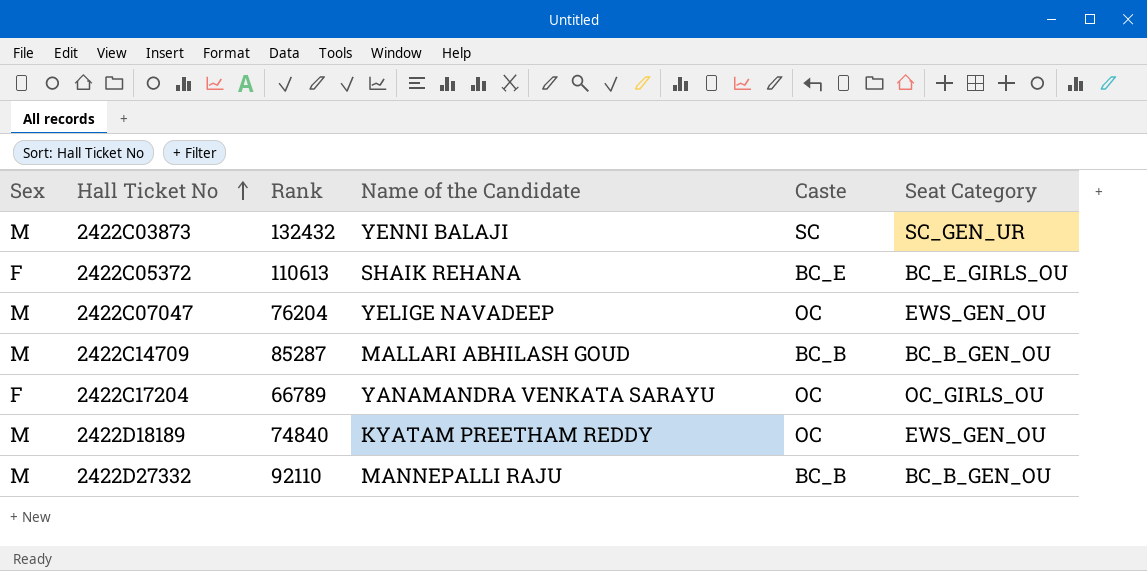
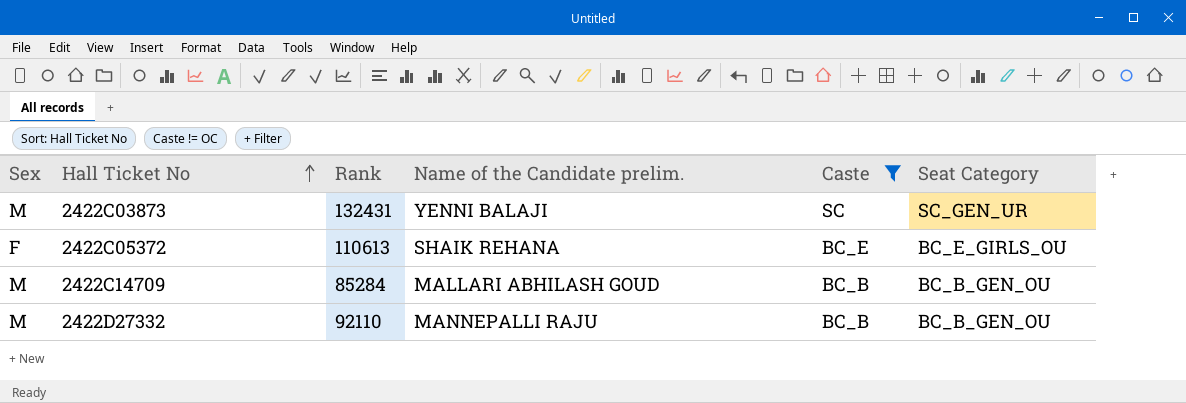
filter: none -> Caste != OC
column name: Name of the Candidate -> Name of the Candidate prelim.
2422C03873 | Rank: 132432 -> 132431
2422C14709 | Rank: 85287 -> 85284

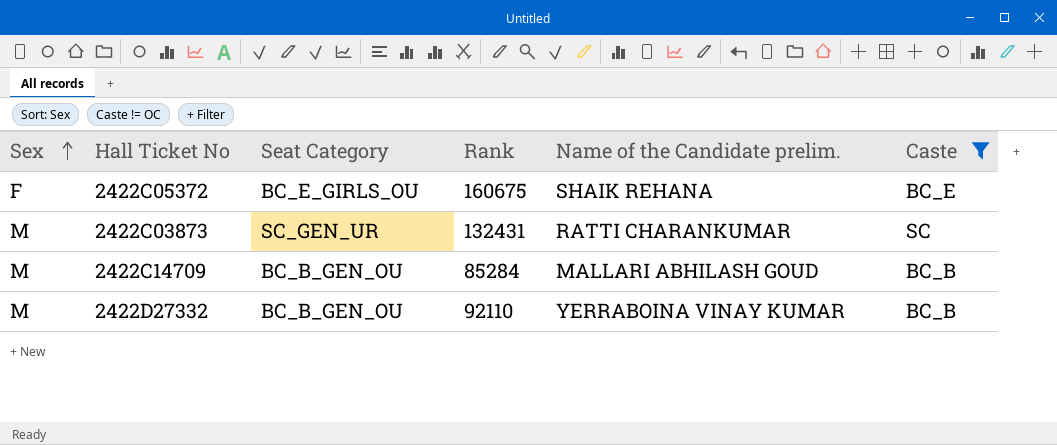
row order: Hall Ticket No ascending -> Sex ascending
column Seat Category | position: 6 -> 3
2422C05372 | Rank: 110613 -> 160675
2422C03873 | Name of the Candidate prelim.: YENNI BALAJI -> RATTI CHARANKUMAR
2422D27332 | Name of the Candidate prelim.: MANNEPALLI RAJU -> YERRABOINA VINAY KUMAR

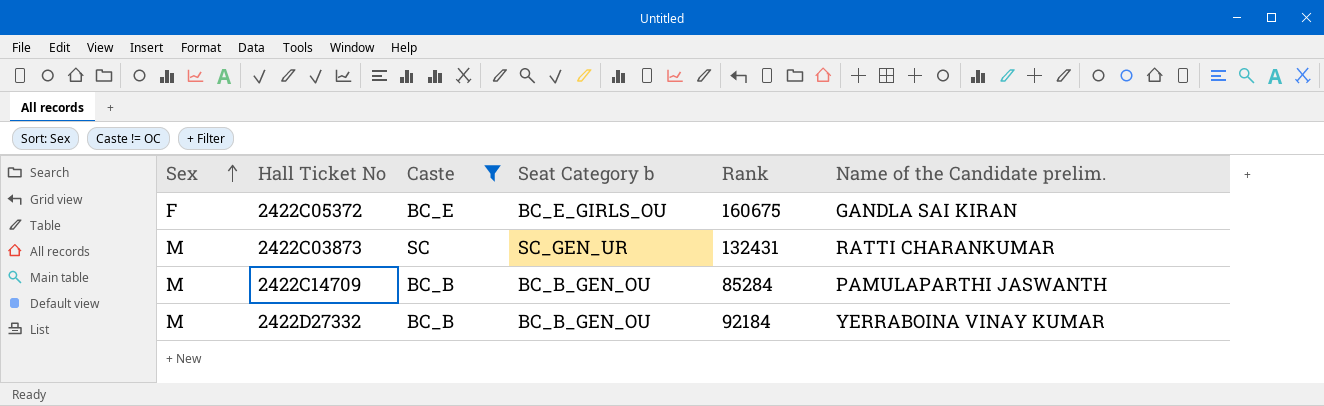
column Caste | position: 6 -> 3
column name: Seat Category -> Seat Category b
2422C05372 | Name of the Candidate prelim.: SHAIK REHANA -> GANDLA SAI KIRAN
2422C14709 | Name of the Candidate prelim.: MALLARI ABHILASH GOUD -> PAMULAPARTHI JASWANTH
2422D27332 | Rank: 92110 -> 92184

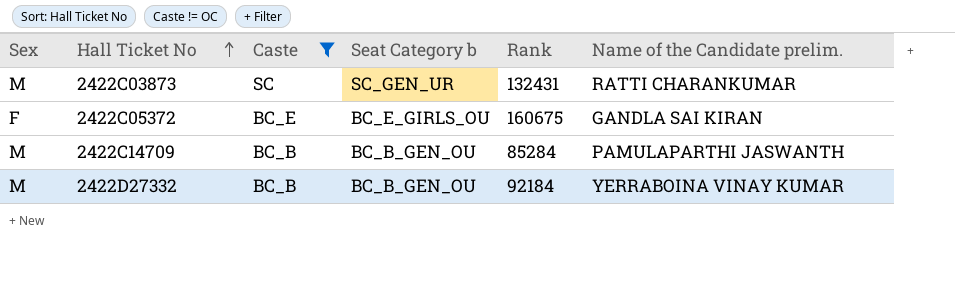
row order: Sex ascending -> Hall Ticket No ascending

